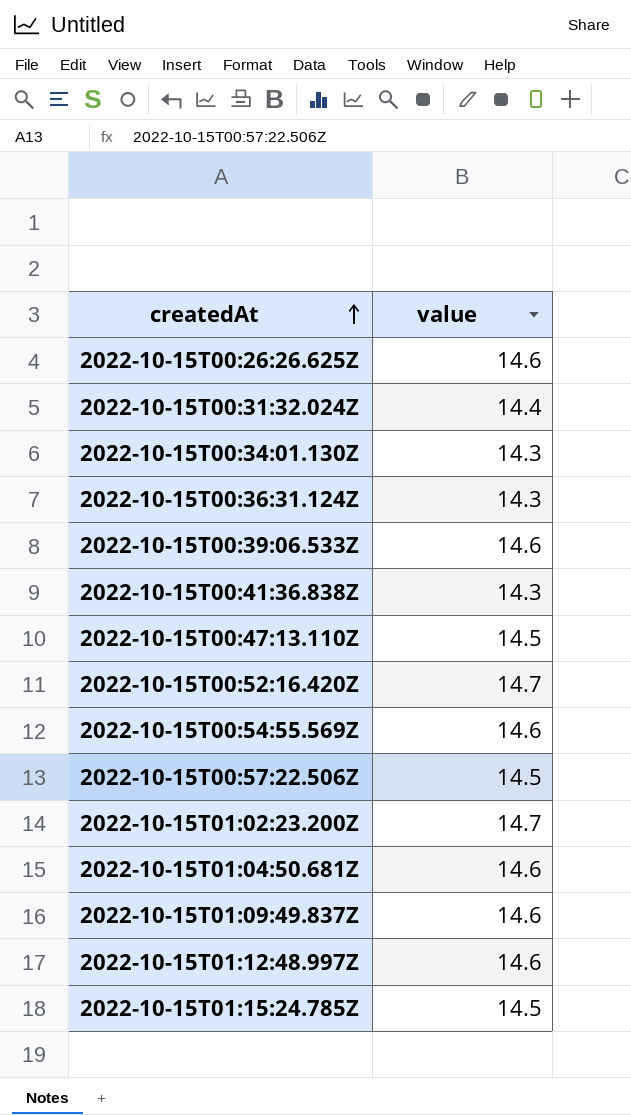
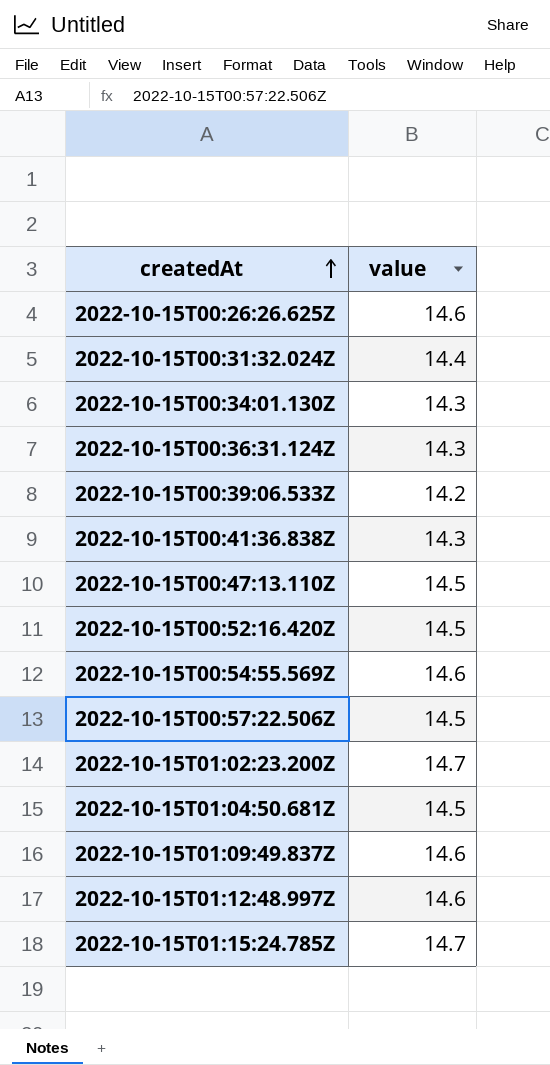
2022-10-15T00:39:06.533Z | value: 14.6 -> 14.2
2022-10-15T00:52:16.420Z | value: 14.7 -> 14.5
2022-10-15T01:04:50.681Z | value: 14.6 -> 14.5
2022-10-15T01:15:24.785Z | value: 14.5 -> 14.7

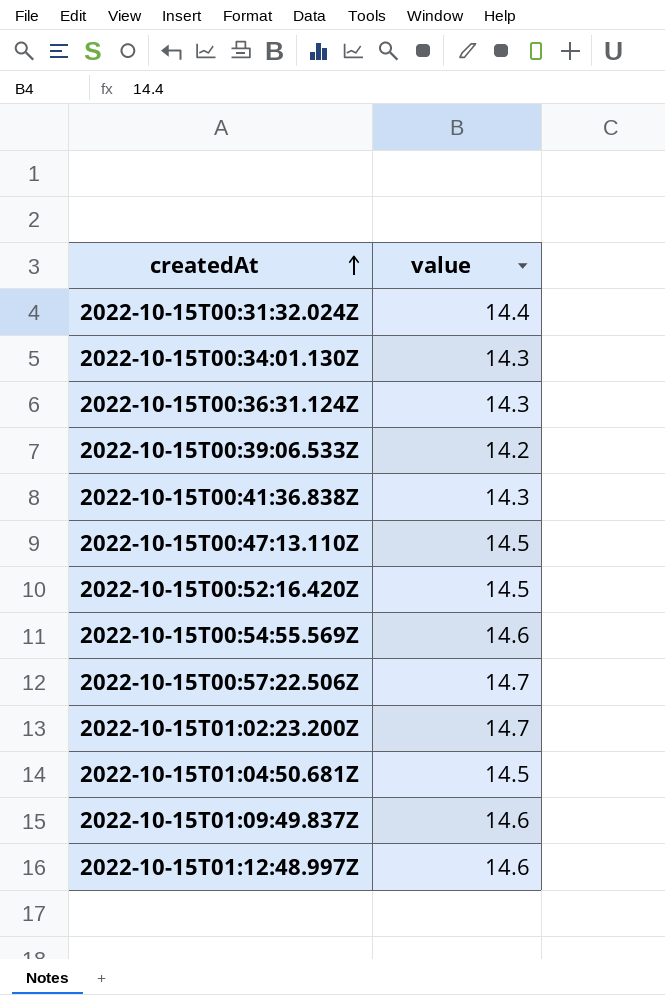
row 2022-10-15T00:26:26.625Z: 14.6 -> none
row 2022-10-15T01:15:24.785Z: 14.7 -> none
2022-10-15T00:57:22.506Z | value: 14.5 -> 14.7

